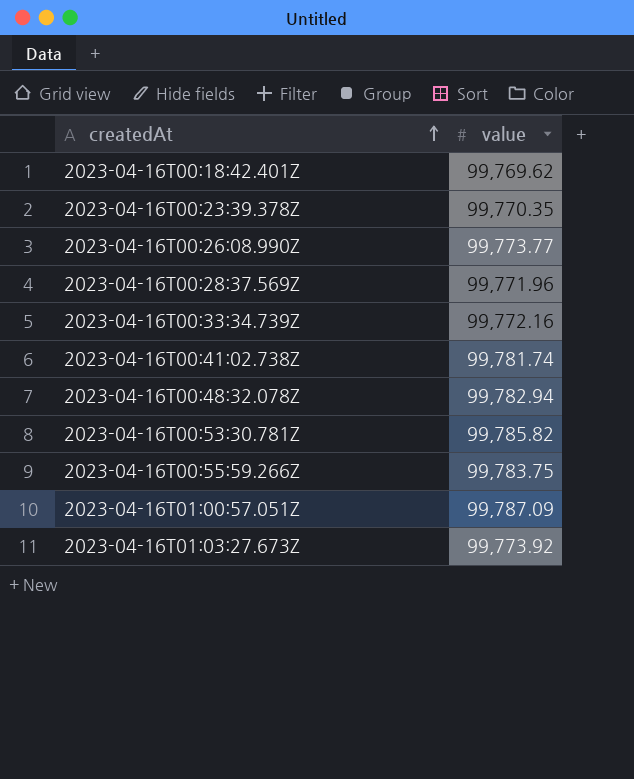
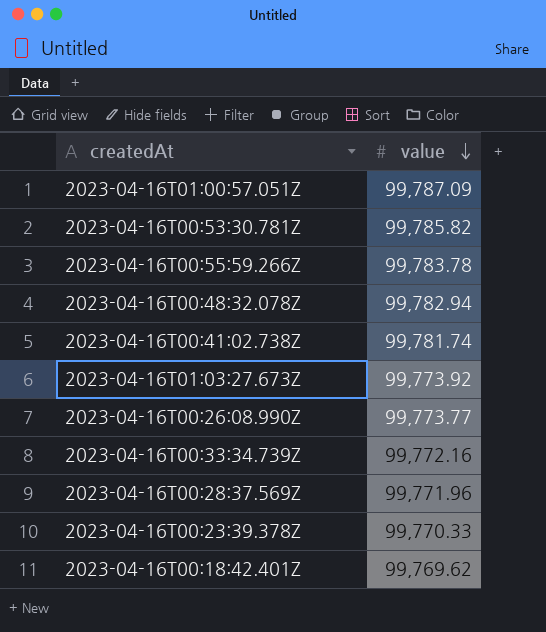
row order: createdAt ascending -> value descending
2023-04-16T00:55:59.266Z | value: 99,783.75 -> 99,783.78
2023-04-16T00:23:39.378Z | value: 99,770.35 -> 99,770.33

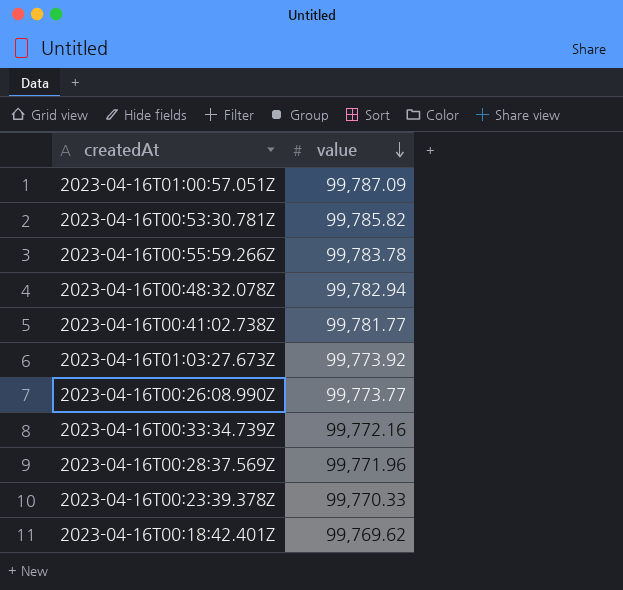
2023-04-16T00:41:02.738Z | value: 99,781.74 -> 99,781.77

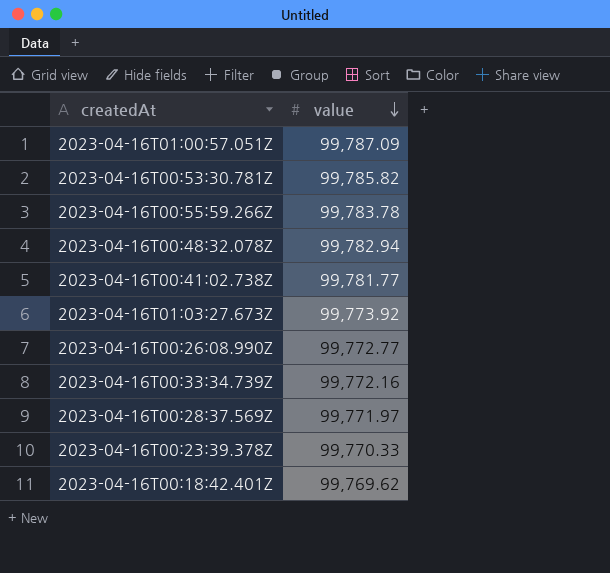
2023-04-16T00:26:08.990Z | value: 99,773.77 -> 99,772.77
2023-04-16T00:28:37.569Z | value: 99,771.96 -> 99,771.97

